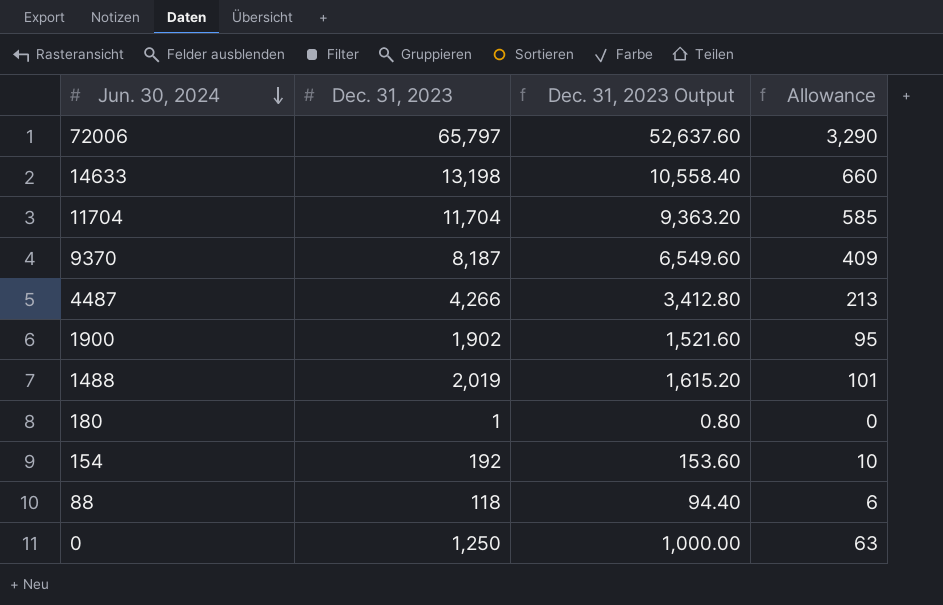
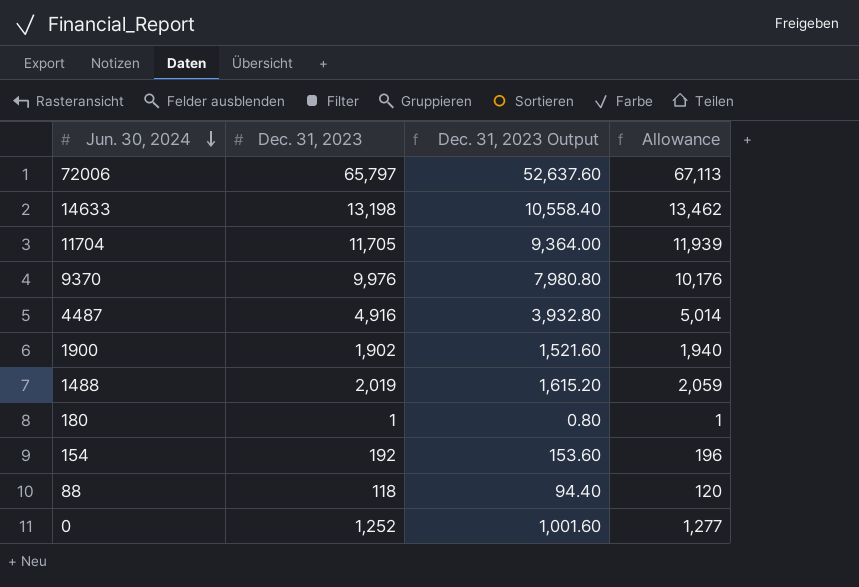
column Allowance | formula: [Dec. 31, 2023] * 0.05 -> [Dec. 31, 2023] * 1.02
11704 | Dec. 31, 2023: 11,704 -> 11,705
11704 | Dec. 31, 2023 Output: 9,363.20 -> 9,364.00
9370 | Dec. 31, 2023: 8,187 -> 9,976
9370 | Dec. 31, 2023 Output: 6,549.60 -> 7,980.80
4487 | Dec. 31, 2023: 4,266 -> 4,916
4487 | Dec. 31, 2023 Output: 3,412.80 -> 3,932.80
0 | Dec. 31, 2023: 1,250 -> 1,252
0 | Dec. 31, 2023 Output: 1,000.00 -> 1,001.60

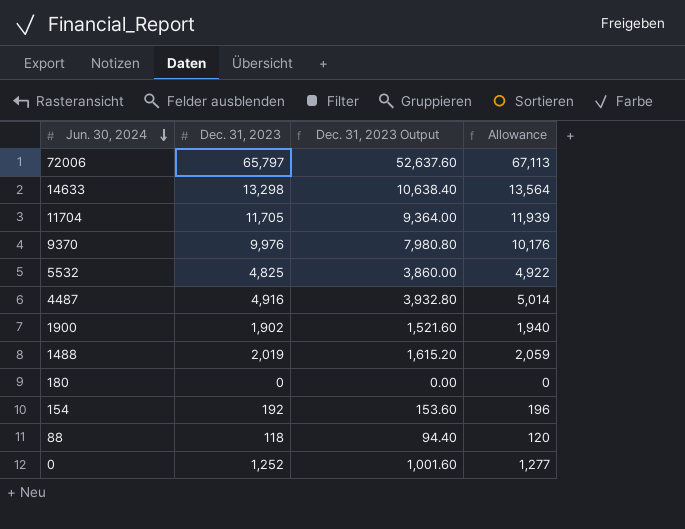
14633 | Dec. 31, 2023: 13,198 -> 13,298
14633 | Dec. 31, 2023 Output: 10,558.40 -> 10,638.40
14633 | Allowance: 13,462 -> 13,564
row 5532: none -> 4,825 | 3,860.00 | 4,922
180 | Dec. 31, 2023: 1 -> 0
180 | Dec. 31, 2023 Output: 0.80 -> 0.00
180 | Allowance: 1 -> 0

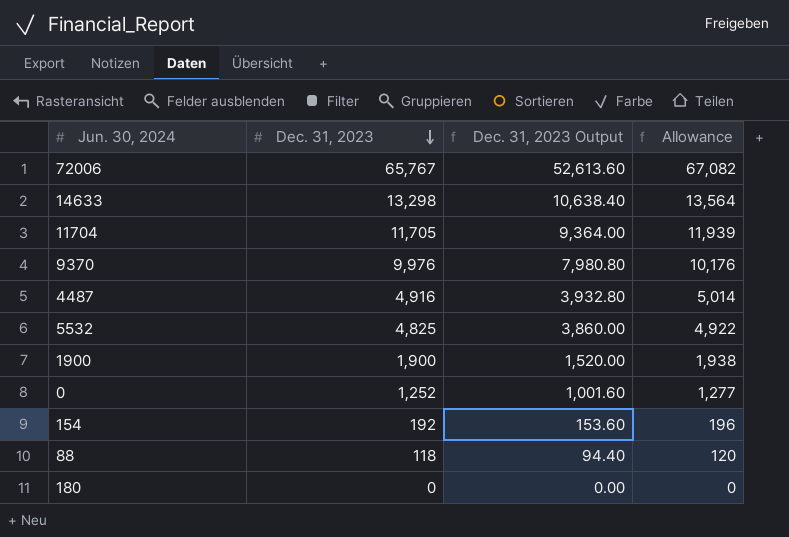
row order: Jun. 30, 2024 descending -> Dec. 31, 2023 descending
row 1488: 2,019 | 1,615.20 | 2,059 -> none
72006 | Dec. 31, 2023: 65,797 -> 65,767
72006 | Dec. 31, 2023 Output: 52,637.60 -> 52,613.60
72006 | Allowance: 67,113 -> 67,082
1900 | Dec. 31, 2023: 1,902 -> 1,900
1900 | Dec. 31, 2023 Output: 1,521.60 -> 1,520.00
1900 | Allowance: 1,940 -> 1,938

